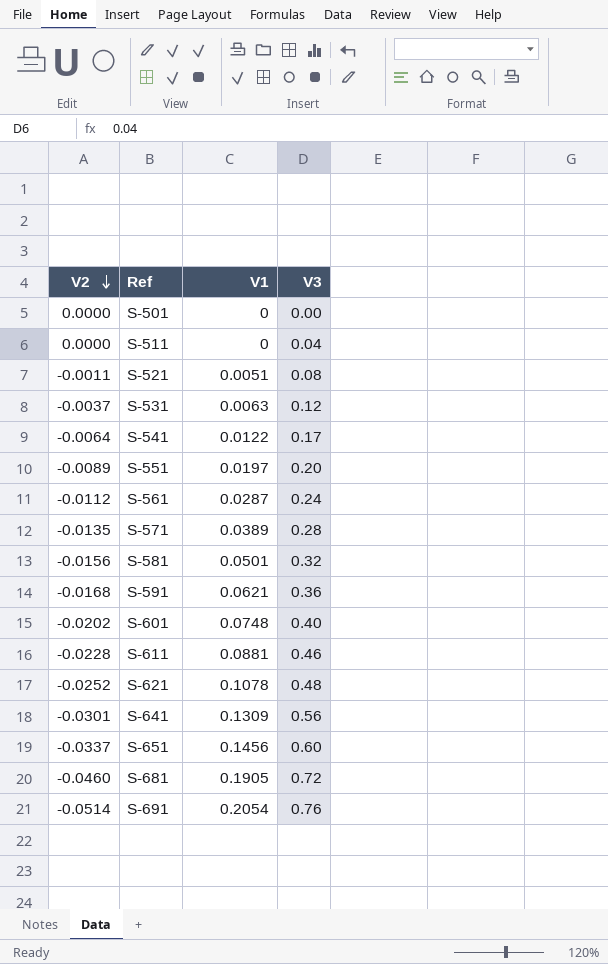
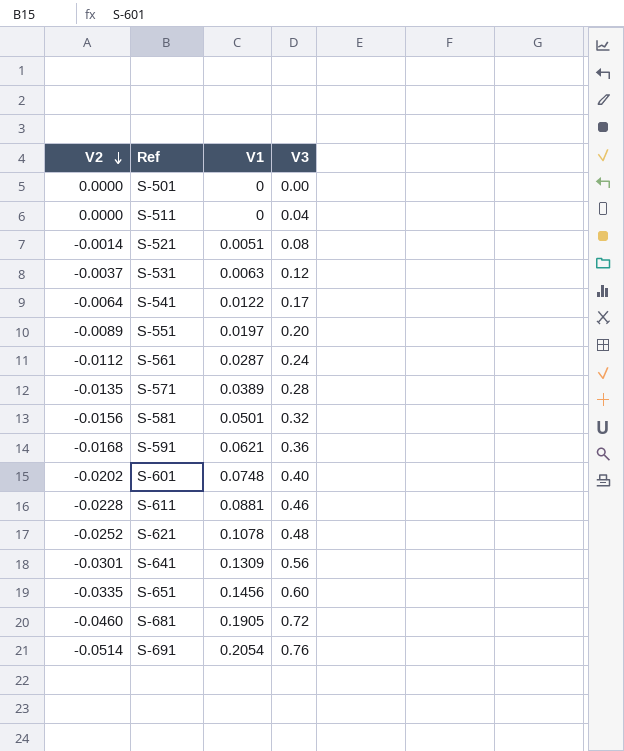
S-521 | V2: -0.0011 -> -0.0014
S-651 | V2: -0.0337 -> -0.0335

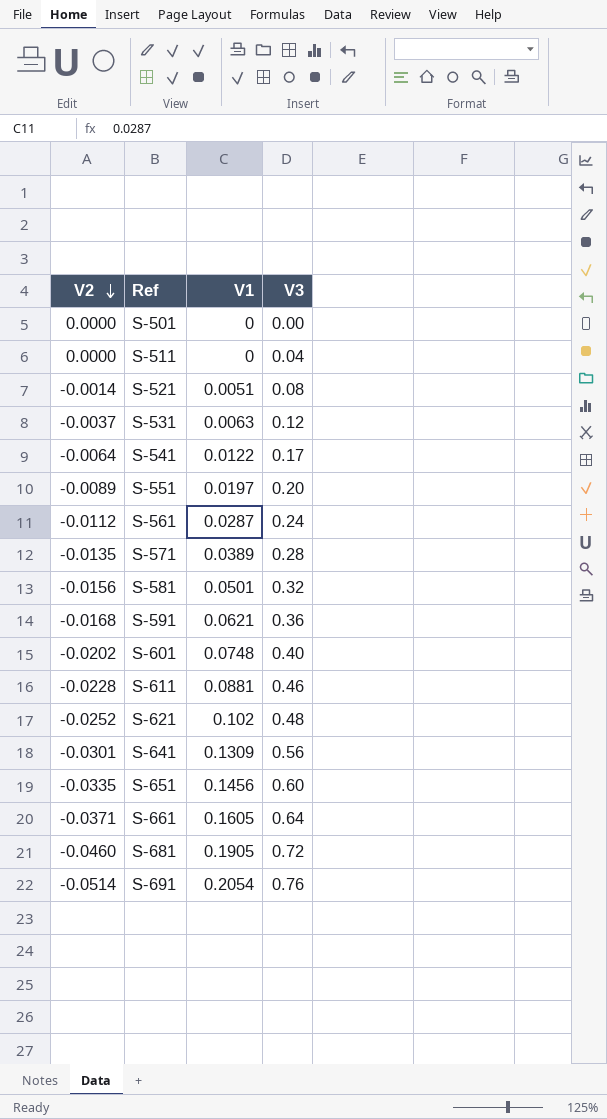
S-621 | V1: 0.1078 -> 0.102
row S-661: none -> -0.0371 | 0.1605 | 0.64

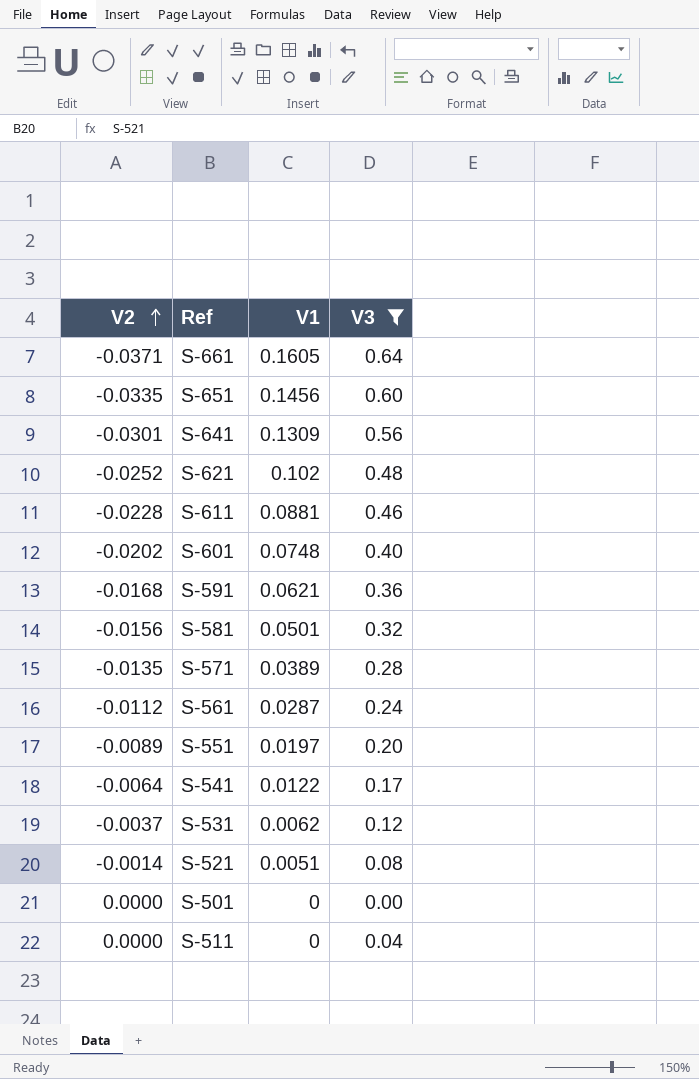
filter: none -> V3 <= 0.64
row order: V2 descending -> V2 ascending
S-531 | V1: 0.0063 -> 0.0062

